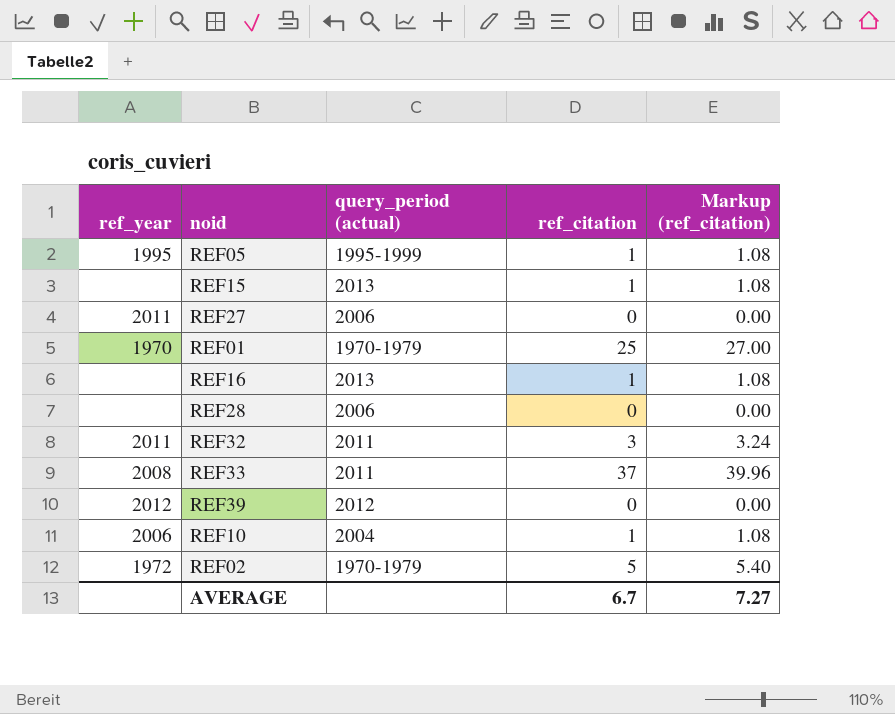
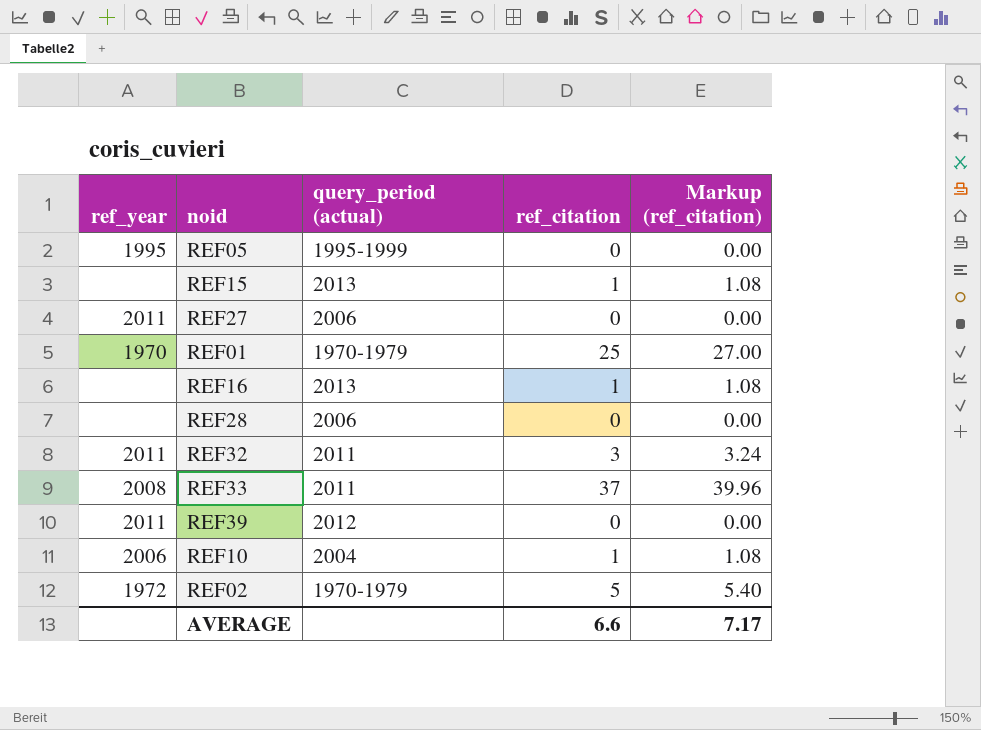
REF05 | ref_citation: 1 -> 0
REF05 | Markup (ref_citation): 1.08 -> 0.00
REF39 | ref_year: 2012 -> 2011
AVERAGE | ref_citation: 6.7 -> 6.6
AVERAGE | Markup (ref_citation): 7.27 -> 7.17

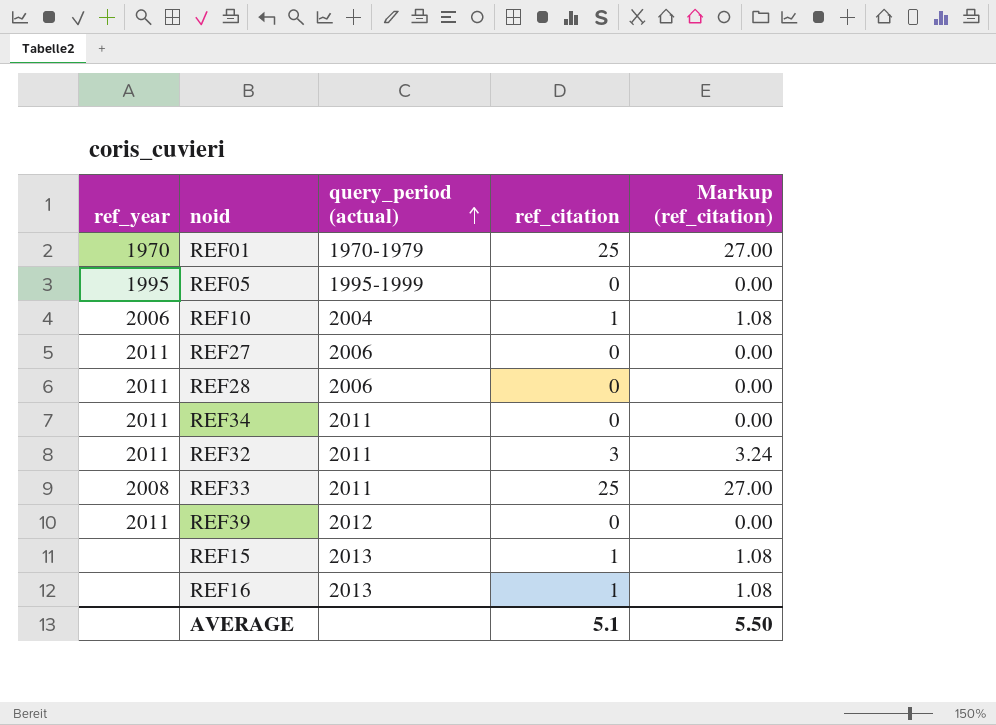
row order: none -> query_period (actual) ascending
row REF02: 1972 | 1970-1979 | 5 | 5.40 -> none
REF28 | ref_year: none -> 2011
row REF34: none -> 2011 | 2011 | 0 | 0.00
REF33 | ref_citation: 37 -> 25
REF33 | Markup (ref_citation): 39.96 -> 27.00
AVERAGE | ref_citation: 6.6 -> 5.1
AVERAGE | Markup (ref_citation): 7.17 -> 5.50

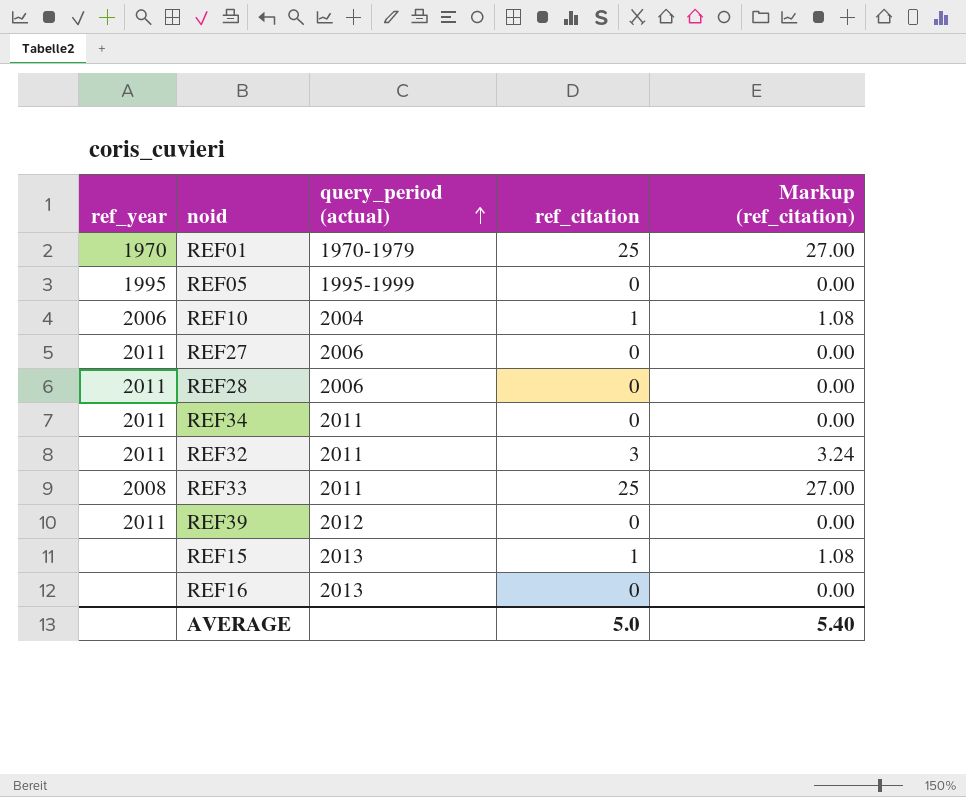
REF16 | ref_citation: 1 -> 0
REF16 | Markup (ref_citation): 1.08 -> 0.00
AVERAGE | ref_citation: 5.1 -> 5.0
AVERAGE | Markup (ref_citation): 5.50 -> 5.40

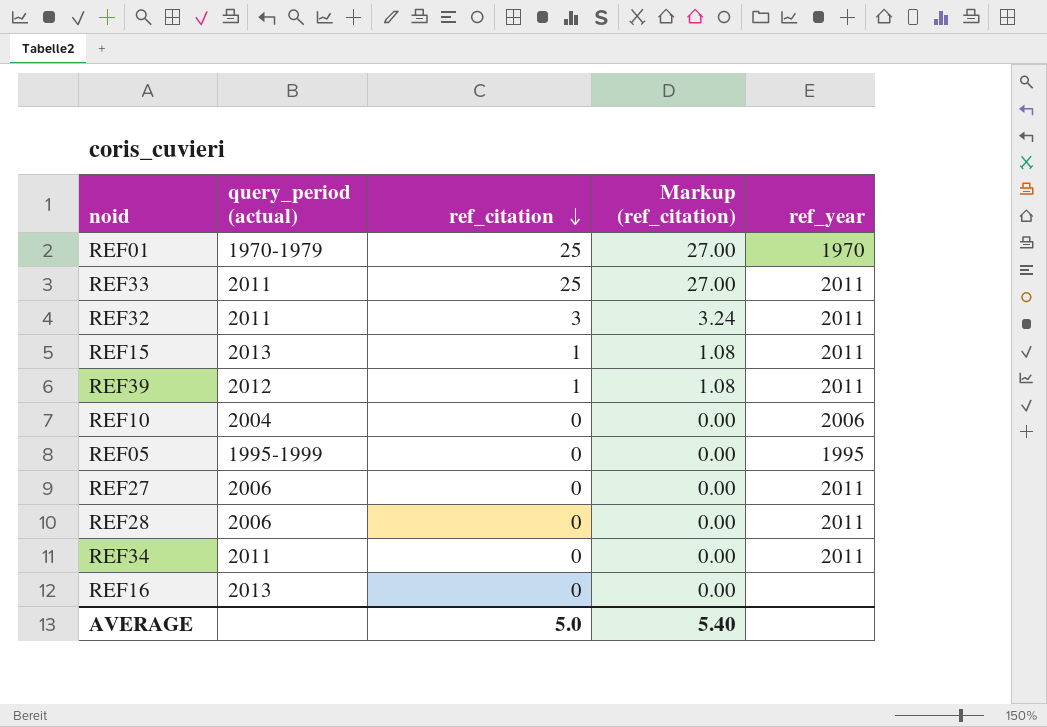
row order: query_period (actual) ascending -> ref_citation descending
column ref_year | position: 1 -> 5
REF33 | ref_year: 2008 -> 2011
REF15 | ref_year: none -> 2011
REF39 | ref_citation: 0 -> 1
REF39 | Markup (ref_citation): 0.00 -> 1.08
REF10 | ref_citation: 1 -> 0
REF10 | Markup (ref_citation): 1.08 -> 0.00

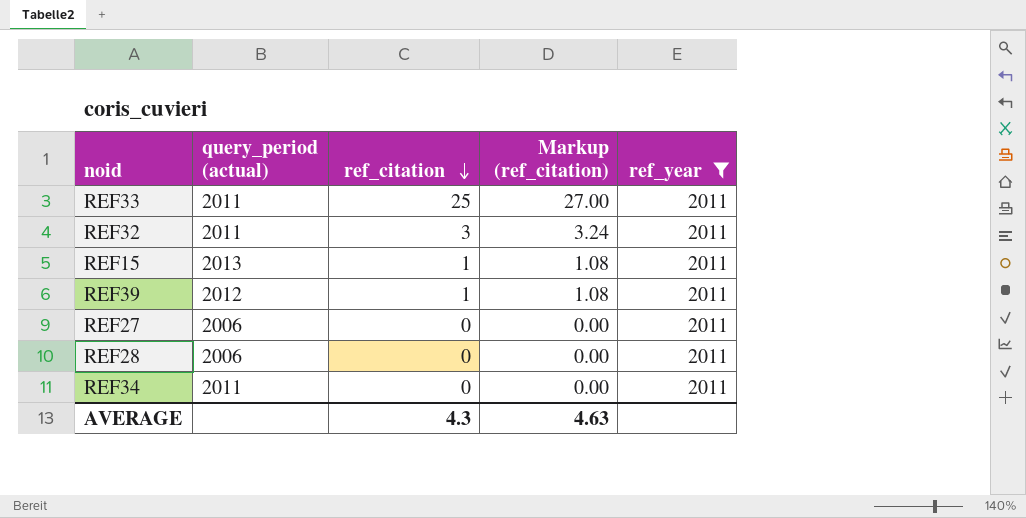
filter: none -> ref_year = 2011
AVERAGE | ref_citation: 5.0 -> 4.3
AVERAGE | Markup (ref_citation): 5.40 -> 4.63

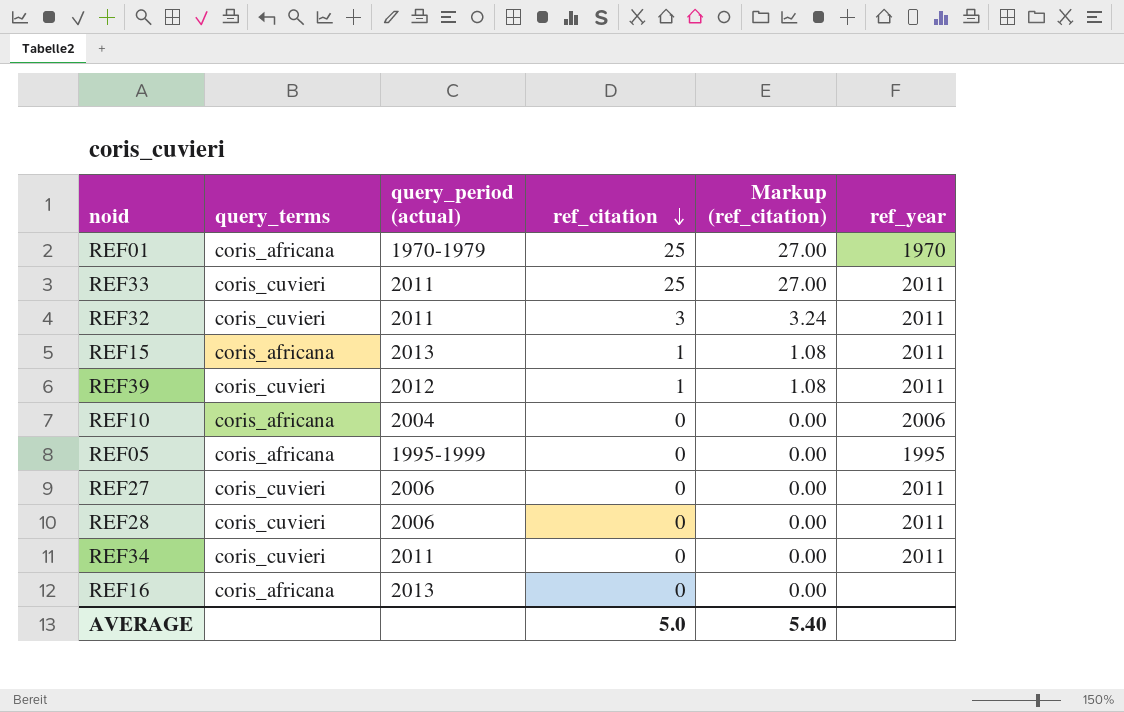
filter: ref_year = 2011 -> none
column query_terms | position: none -> 2
AVERAGE | ref_citation: 4.3 -> 5.0
AVERAGE | Markup (ref_citation): 4.63 -> 5.40

